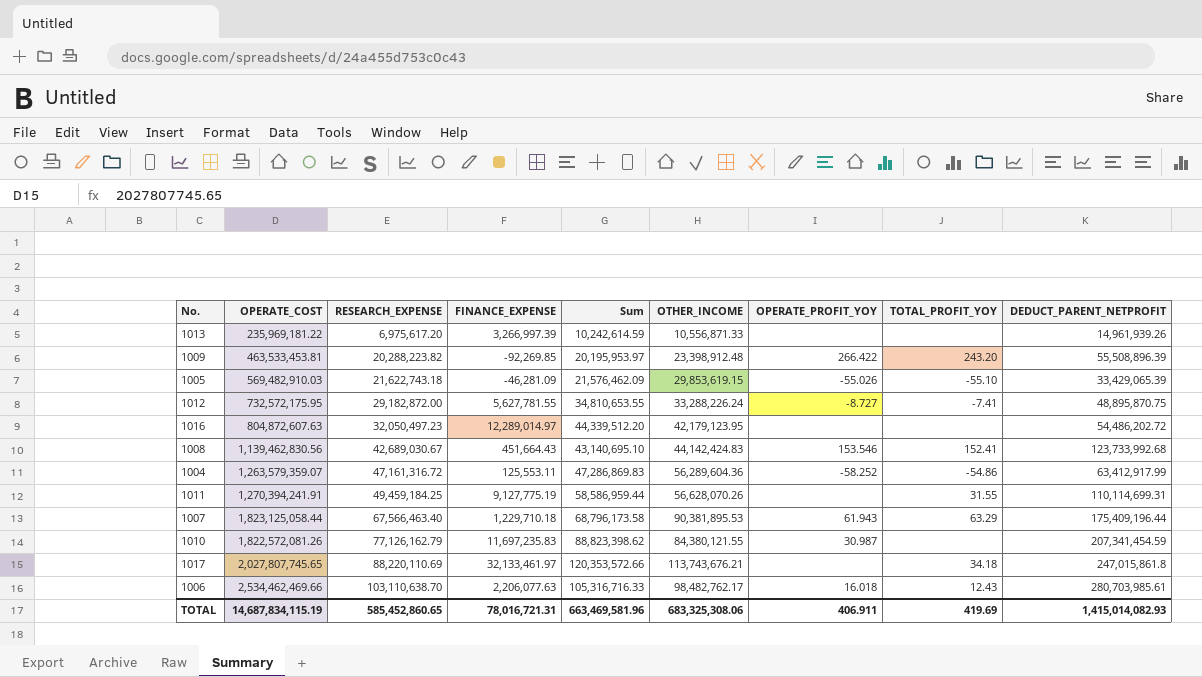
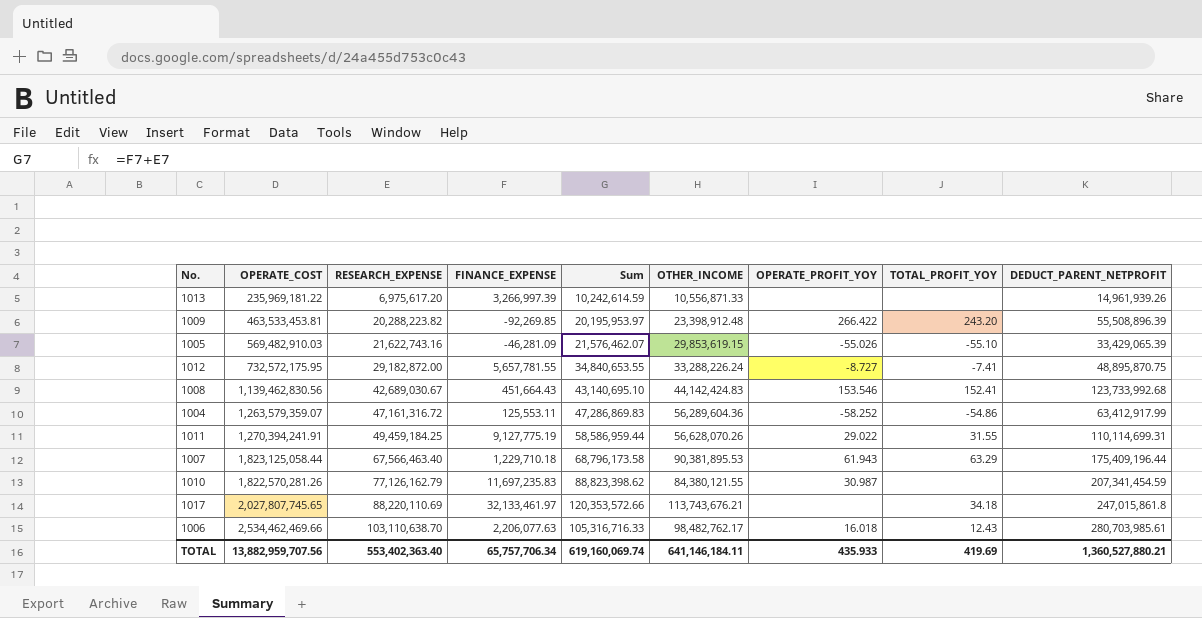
row 1016: 804,872,607.63 | 32,050,497.23 | 12,289,014.97 | 44,339,512.20 | 42,179,123.95 | none | none | 54,486,202.72 -> none
1005 | RESEARCH_EXPENSE: 21,622,743.18 -> 21,622,743.16
1005 | Sum: 21,576,462.09 -> 21,576,462.07
1012 | FINANCE_EXPENSE: 5,627,781.55 -> 5,657,781.55
1012 | Sum: 34,810,653.55 -> 34,840,653.55
1011 | OPERATE_PROFIT_YOY: none -> 29.022
1010 | OPERATE_COST: 1,822,572,081.26 -> 1,822,570,281.26
TOTAL | OPERATE_COST: 14,687,834,115.19 -> 13,882,959,707.56
TOTAL | RESEARCH_EXPENSE: 585,452,860.65 -> 553,402,363.40
TOTAL | FINANCE_EXPENSE: 78,016,721.31 -> 65,757,706.34
TOTAL | Sum: 663,469,581.96 -> 619,160,069.74
TOTAL | OTHER_INCOME: 683,325,308.06 -> 641,146,184.11
TOTAL | OPERATE_PROFIT_YOY: 406.911 -> 435.933
TOTAL | DEDUCT_PARENT_NETPROFIT: 1,415,014,082.93 -> 1,360,527,880.21

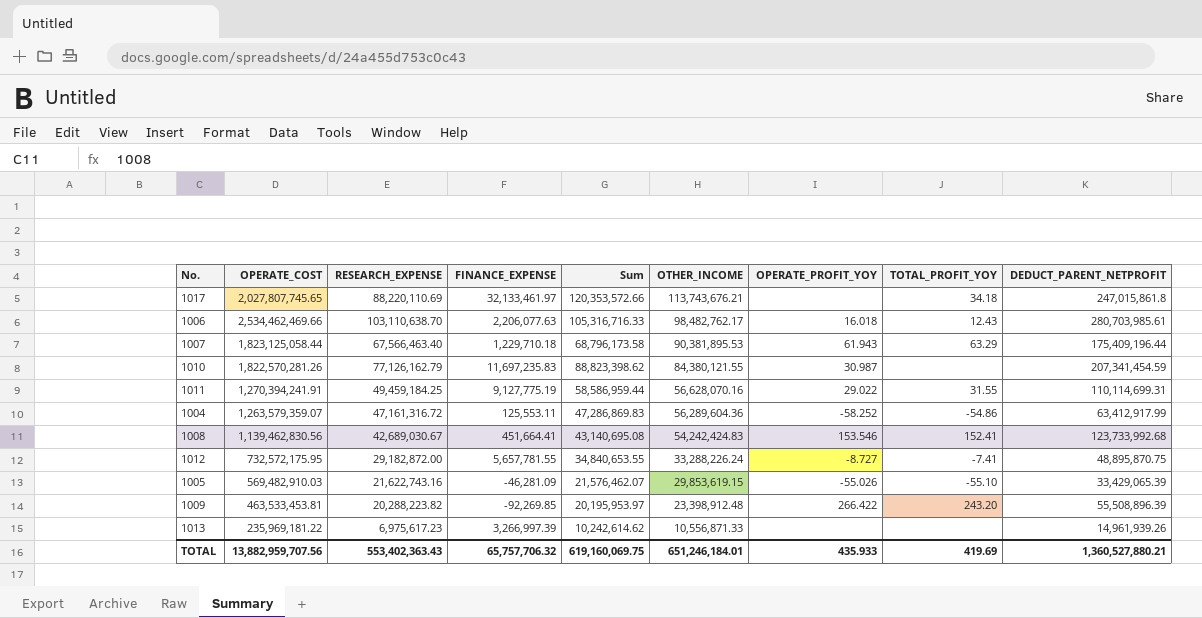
row order: RESEARCH_EXPENSE ascending -> OTHER_INCOME descending
1011 | OTHER_INCOME: 56,628,070.26 -> 56,628,070.16
1008 | FINANCE_EXPENSE: 451,664.43 -> 451,664.41
1008 | Sum: 43,140,695.10 -> 43,140,695.08
1008 | OTHER_INCOME: 44,142,424.83 -> 54,242,424.83
1013 | RESEARCH_EXPENSE: 6,975,617.20 -> 6,975,617.23
1013 | Sum: 10,242,614.59 -> 10,242,614.62
TOTAL | RESEARCH_EXPENSE: 553,402,363.40 -> 553,402,363.43
TOTAL | FINANCE_EXPENSE: 65,757,706.34 -> 65,757,706.32
TOTAL | Sum: 619,160,069.74 -> 619,160,069.75
TOTAL | OTHER_INCOME: 641,146,184.11 -> 651,246,184.01

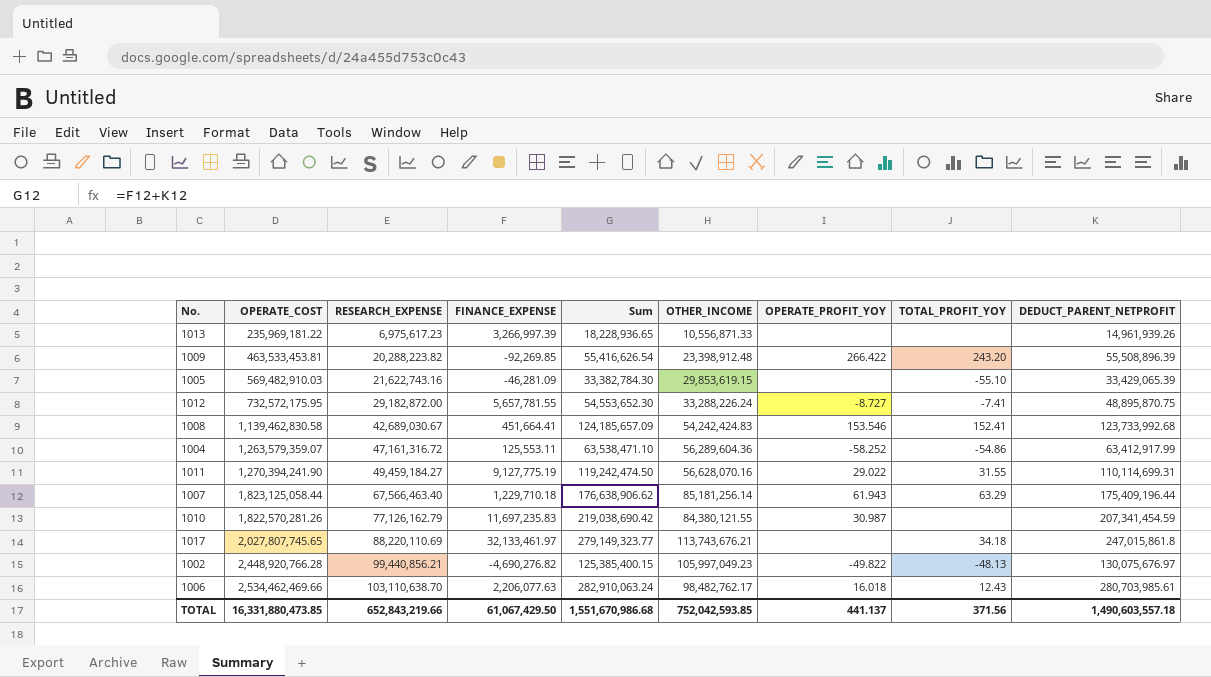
row order: OTHER_INCOME descending -> RESEARCH_EXPENSE ascending
column Sum | formula: [RESEARCH_EXPENSE] + [FINANCE_EXPENSE] -> [FINANCE_EXPENSE] + [DEDUCT_PARENT_NETPROFIT]
1005 | OPERATE_PROFIT_YOY: -55.026 -> none
1008 | OPERATE_COST: 1,139,462,830.56 -> 1,139,462,830.58
1011 | OPERATE_COST: 1,270,394,241.91 -> 1,270,394,241.90
1011 | RESEARCH_EXPENSE: 49,459,184.25 -> 49,459,184.27
1007 | OTHER_INCOME: 90,381,895.53 -> 85,181,256.14
row 1002: none -> 2,448,920,766.28 | 99,440,856.21 | -4,690,276.82 | 125,385,400.15 | 105,997,049.23 | -49.822 | -48.13 | 130,075,676.97
TOTAL | OPERATE_COST: 13,882,959,707.56 -> 16,331,880,473.85
TOTAL | RESEARCH_EXPENSE: 553,402,363.43 -> 652,843,219.66
TOTAL | FINANCE_EXPENSE: 65,757,706.32 -> 61,067,429.50
TOTAL | Sum: 619,160,069.75 -> 1,551,670,986.68
TOTAL | OTHER_INCOME: 651,246,184.01 -> 752,042,593.85
TOTAL | OPERATE_PROFIT_YOY: 435.933 -> 441.137
TOTAL | TOTAL_PROFIT_YOY: 419.69 -> 371.56
TOTAL | DEDUCT_PARENT_NETPROFIT: 1,360,527,880.21 -> 1,490,603,557.18

